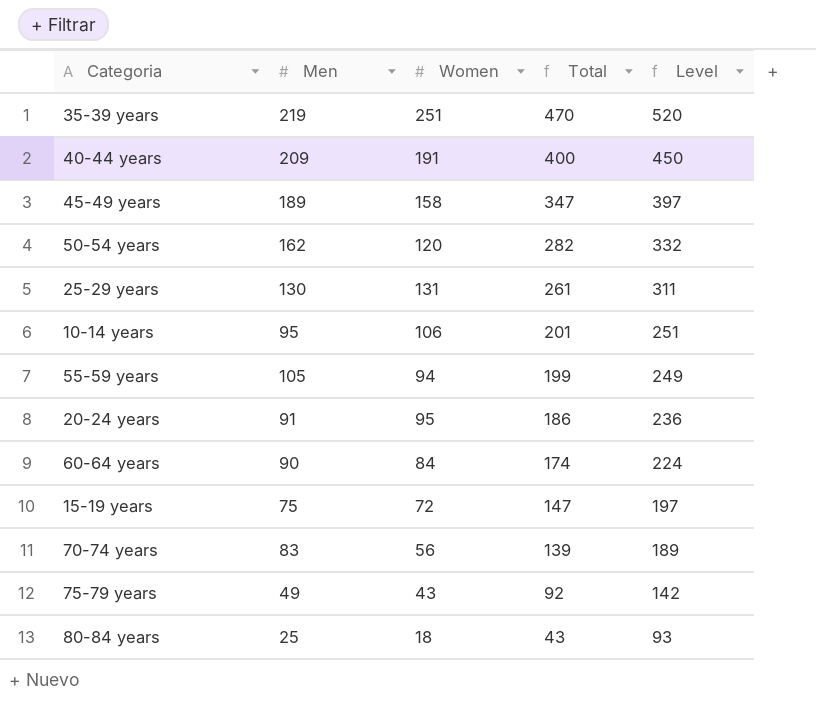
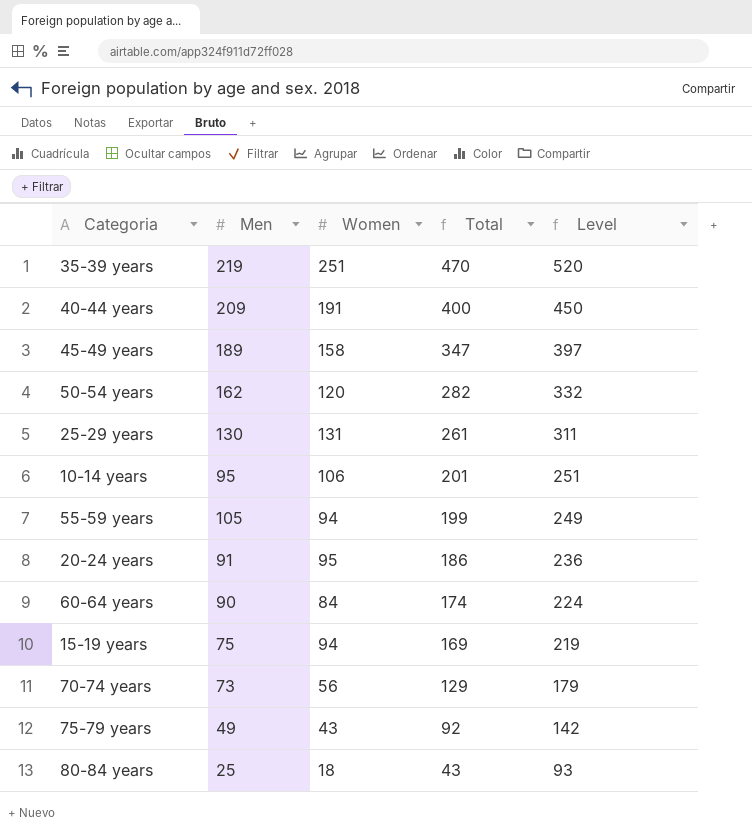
15-19 years | Women: 72 -> 94
15-19 years | Total: 147 -> 169
15-19 years | Level: 197 -> 219
70-74 years | Men: 83 -> 73
70-74 years | Total: 139 -> 129
70-74 years | Level: 189 -> 179

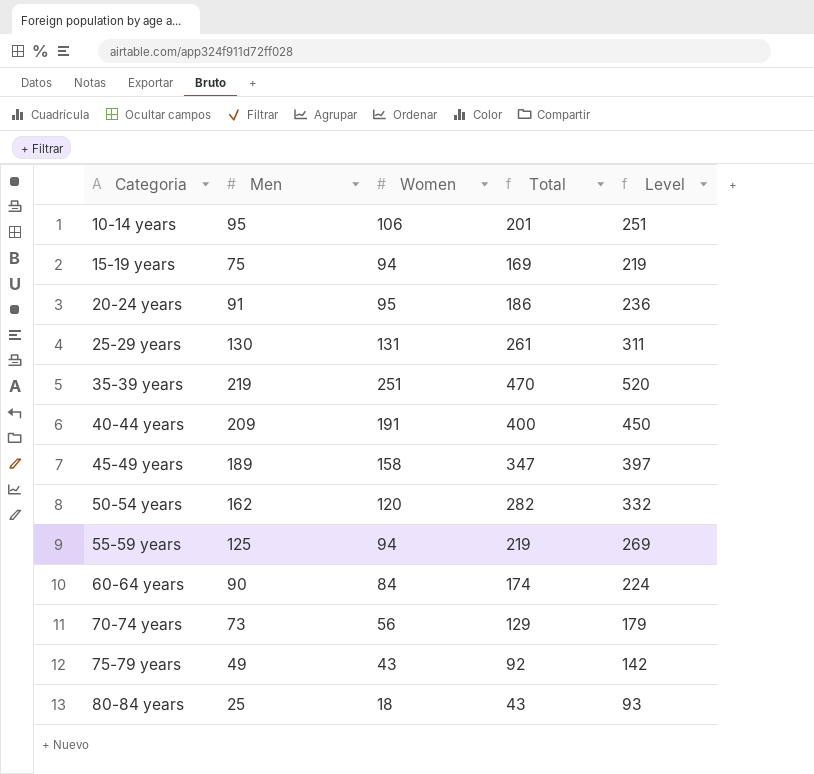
row order: Total descending -> Categoria ascending
55-59 years | Men: 105 -> 125
55-59 years | Total: 199 -> 219
55-59 years | Level: 249 -> 269

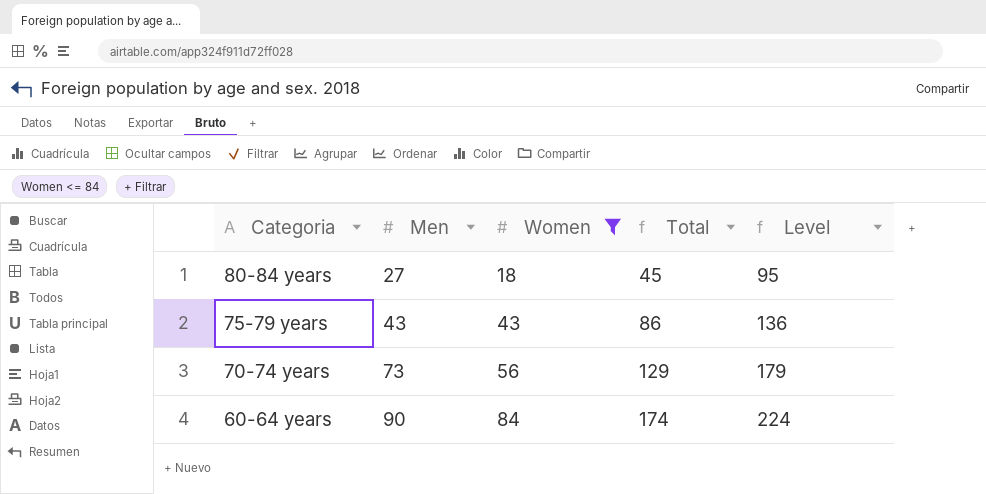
filter: none -> Women <= 84
row order: Categoria ascending -> Categoria descending
80-84 years | Men: 25 -> 27
80-84 years | Total: 43 -> 45
80-84 years | Level: 93 -> 95
75-79 years | Men: 49 -> 43
75-79 years | Total: 92 -> 86
75-79 years | Level: 142 -> 136

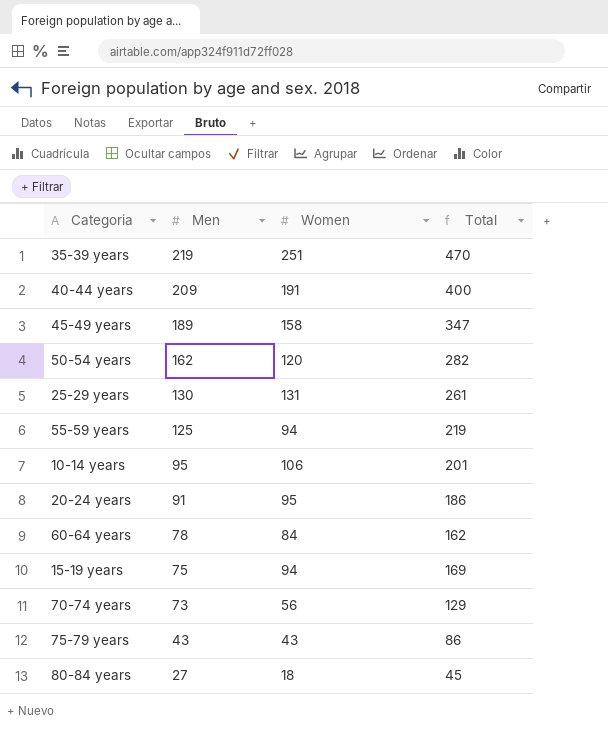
filter: Women <= 84 -> none
row order: Categoria descending -> Men descending
column Level | formula: [Total] + 50 -> none
60-64 years | Men: 90 -> 78
60-64 years | Total: 174 -> 162

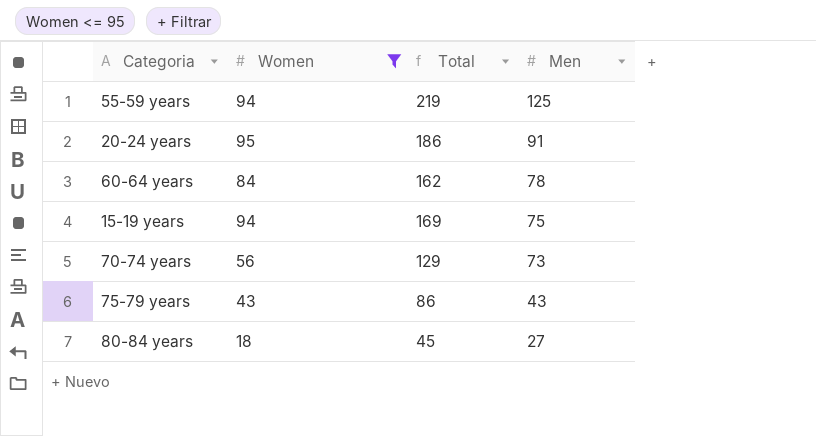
filter: none -> Women <= 95
column Men | position: 2 -> 4

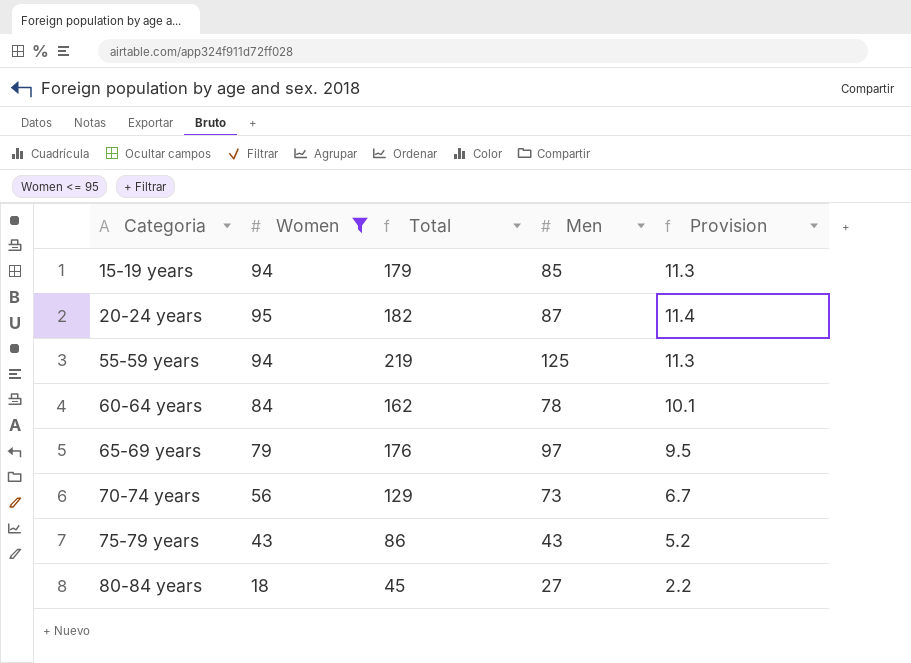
row order: Men descending -> Categoria ascending
column Provision | formula: none -> [Women] * 0.12
15-19 years | Total: 169 -> 179
15-19 years | Men: 75 -> 85
20-24 years | Total: 186 -> 182
20-24 years | Men: 91 -> 87
row 65-69 years: none -> 79 | 176 | 97 | 9.5

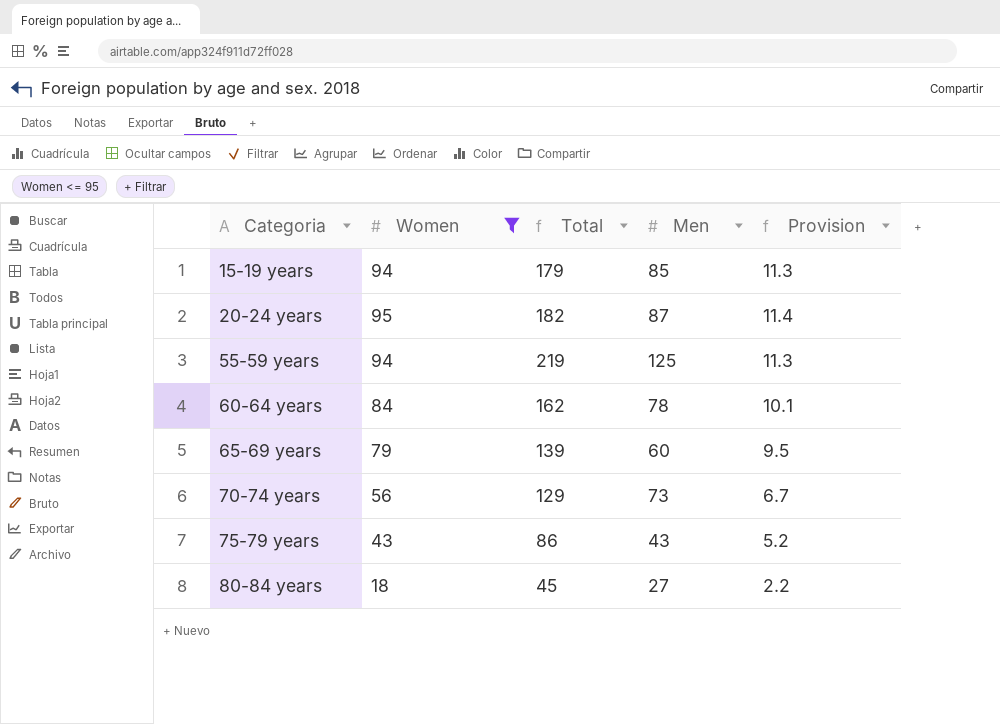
65-69 years | Total: 176 -> 139
65-69 years | Men: 97 -> 60

